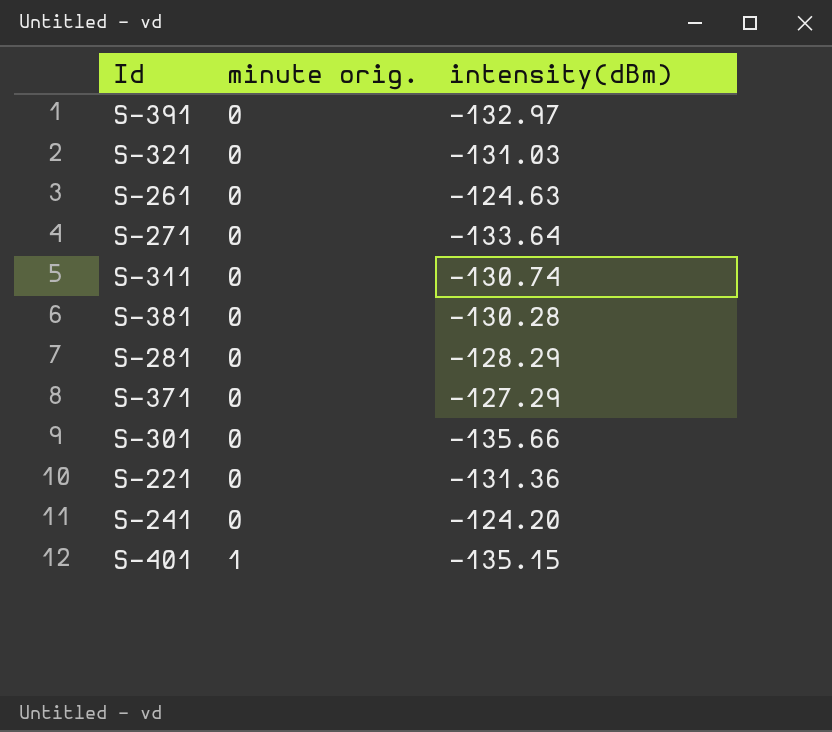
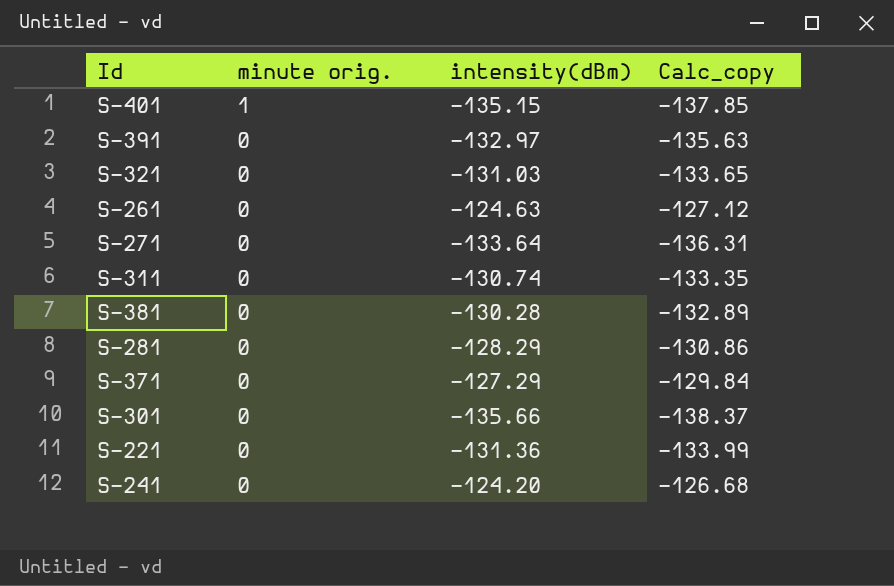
row order: minute orig. ascending -> minute orig. descending
column Calc_copy | formula: none -> [intensity(dBm)] * 1.02

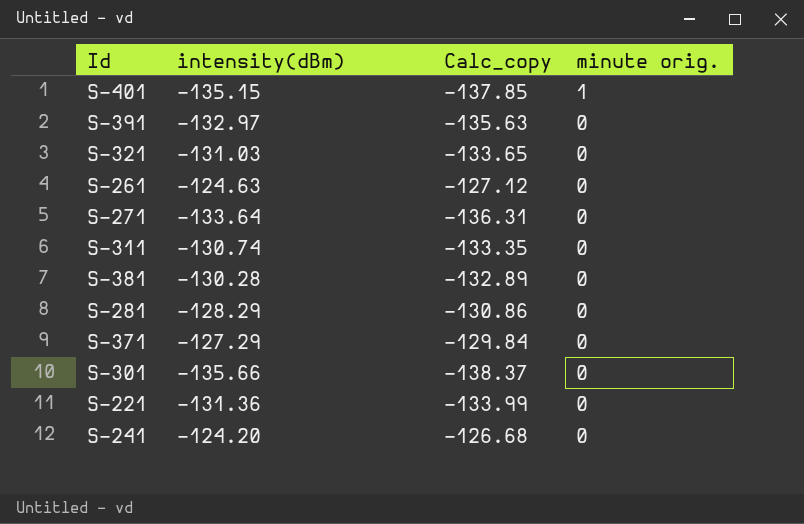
column minute orig. | position: 2 -> 4

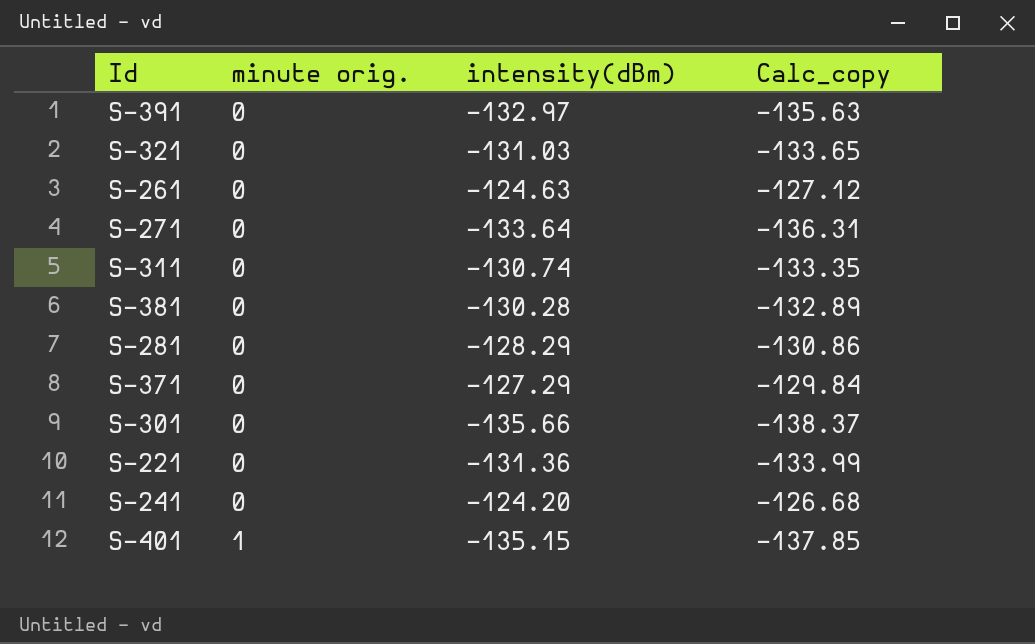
row order: minute orig. descending -> minute orig. ascending
column minute orig. | position: 4 -> 2

